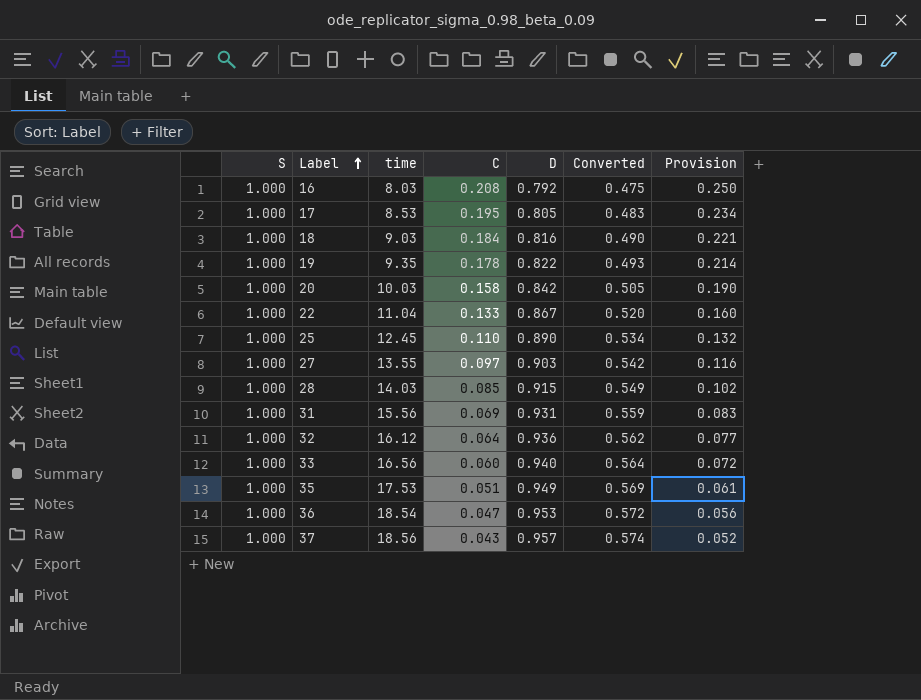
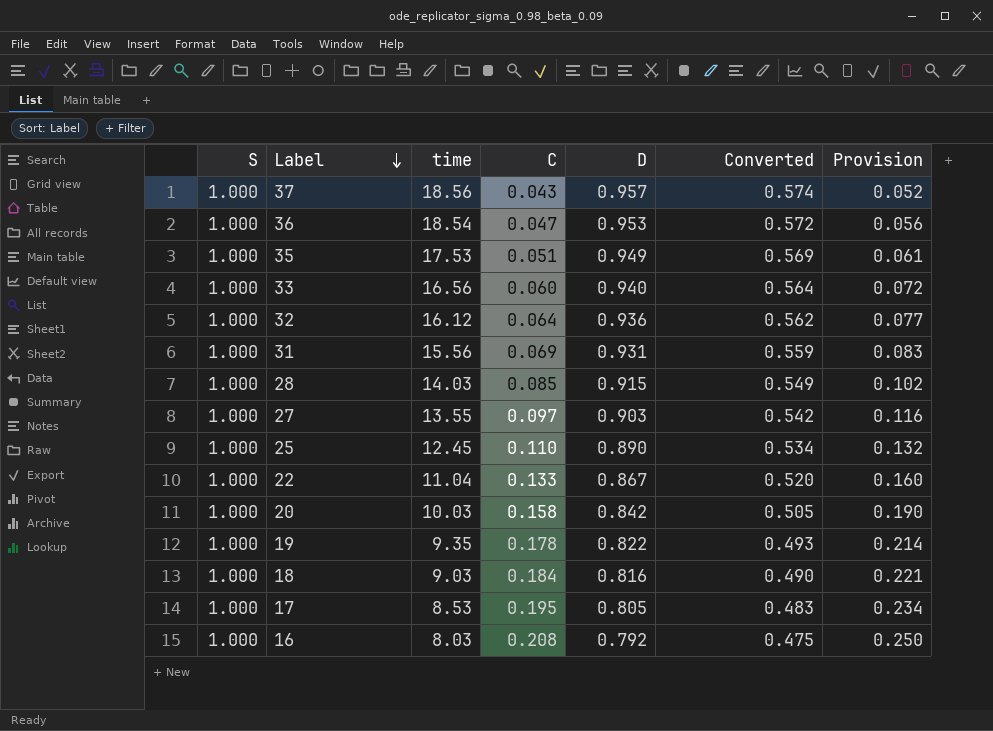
row order: Label ascending -> Label descending

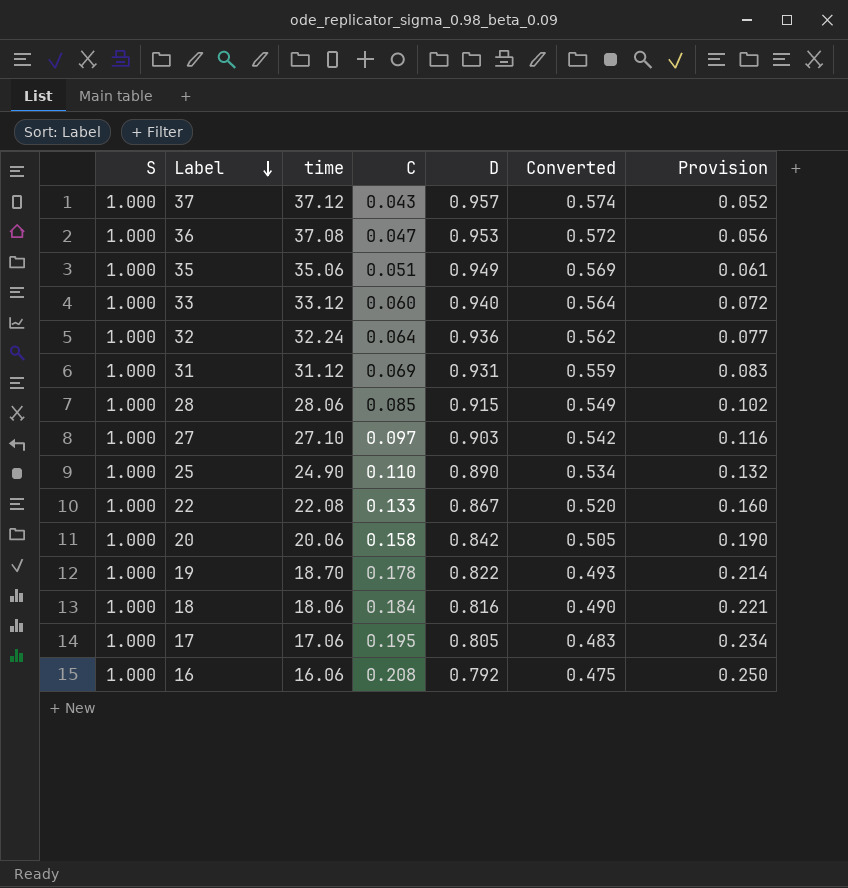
37 | time: 18.56 -> 37.12
36 | time: 18.54 -> 37.08
35 | time: 17.53 -> 35.06
33 | time: 16.56 -> 33.12
32 | time: 16.12 -> 32.24
31 | time: 15.56 -> 31.12
28 | time: 14.03 -> 28.06
27 | time: 13.55 -> 27.10
25 | time: 12.45 -> 24.90
22 | time: 11.04 -> 22.08
20 | time: 10.03 -> 20.06
19 | time: 9.35 -> 18.70
18 | time: 9.03 -> 18.06
17 | time: 8.53 -> 17.06
16 | time: 8.03 -> 16.06

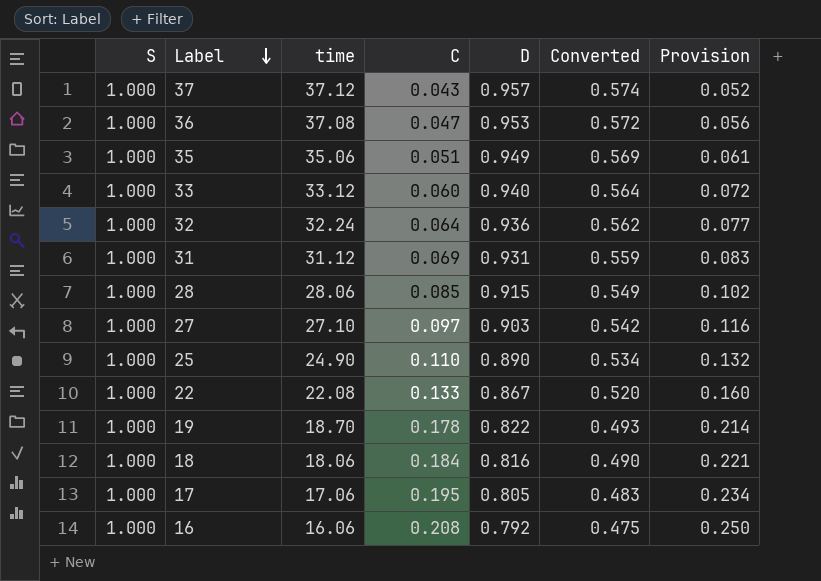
row 20: 1.000 | 20.06 | 0.158 | 0.842 | 0.505 | 0.190 -> none

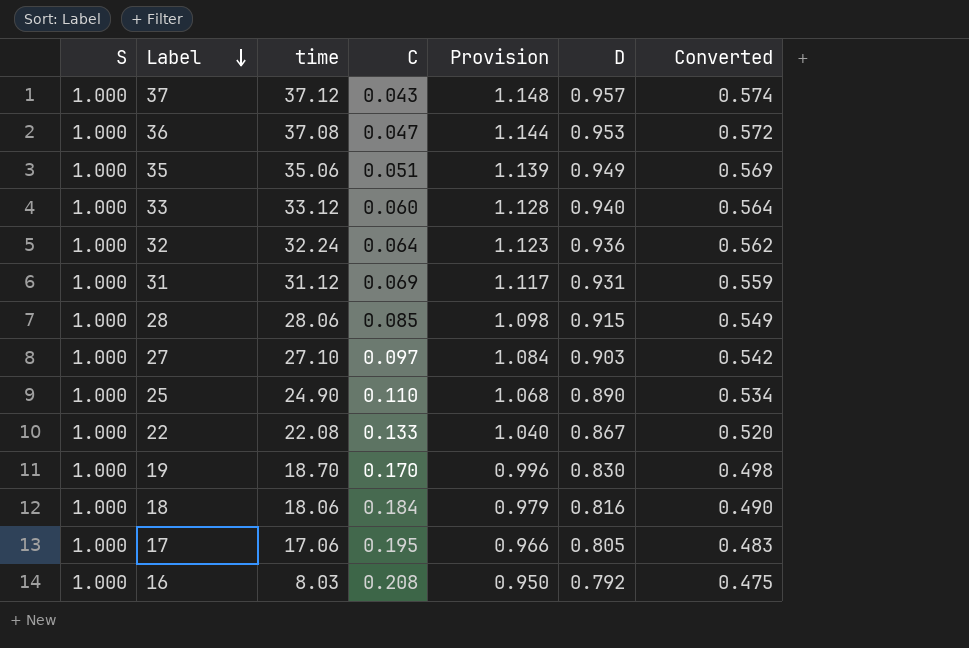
column Provision | formula: [C] * 1.2 -> [D] * 1.2
column Provision | position: 7 -> 5
19 | C: 0.178 -> 0.170
19 | D: 0.822 -> 0.830
19 | Converted: 0.493 -> 0.498
16 | time: 16.06 -> 8.03

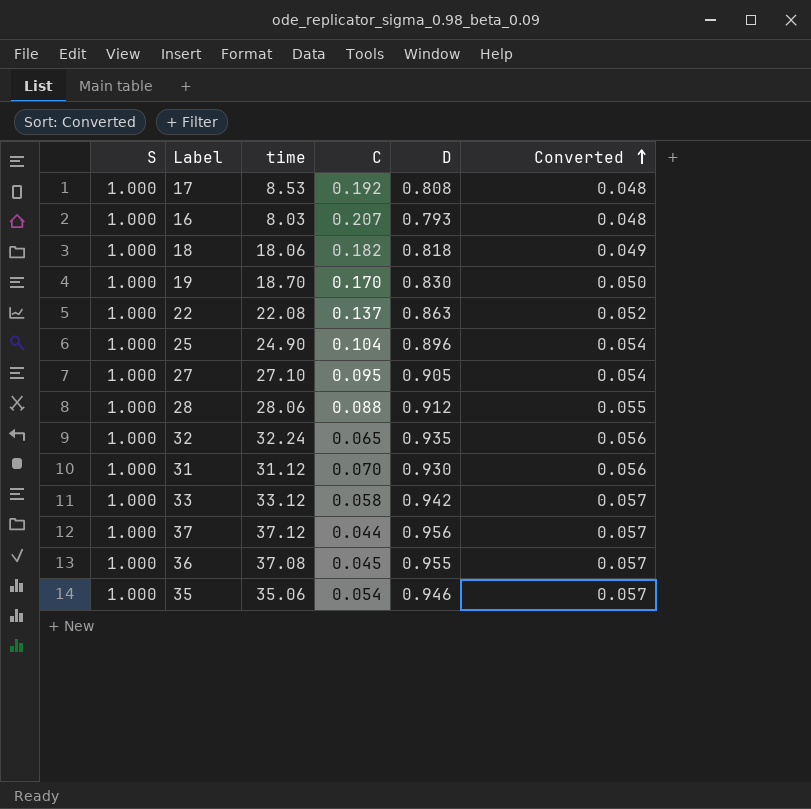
row order: Label descending -> Converted ascending
column Provision | formula: [D] * 1.2 -> none
column Converted | formula: [D] * 0.6 -> [D] * 0.06
17 | time: 17.06 -> 8.53
17 | C: 0.195 -> 0.192
17 | D: 0.805 -> 0.808
16 | C: 0.208 -> 0.207
16 | D: 0.792 -> 0.793
18 | C: 0.184 -> 0.182
18 | D: 0.816 -> 0.818
22 | C: 0.133 -> 0.137
22 | D: 0.867 -> 0.863
25 | C: 0.110 -> 0.104
25 | D: 0.890 -> 0.896
27 | C: 0.097 -> 0.095
27 | D: 0.903 -> 0.905
28 | C: 0.085 -> 0.088
28 | D: 0.915 -> 0.912
32 | C: 0.064 -> 0.065
32 | D: 0.936 -> 0.935
31 | C: 0.069 -> 0.070
31 | D: 0.931 -> 0.930
33 | C: 0.060 -> 0.058
33 | D: 0.940 -> 0.942
37 | C: 0.043 -> 0.044
37 | D: 0.957 -> 0.956
36 | C: 0.047 -> 0.045
36 | D: 0.953 -> 0.955
35 | C: 0.051 -> 0.054
35 | D: 0.949 -> 0.946

